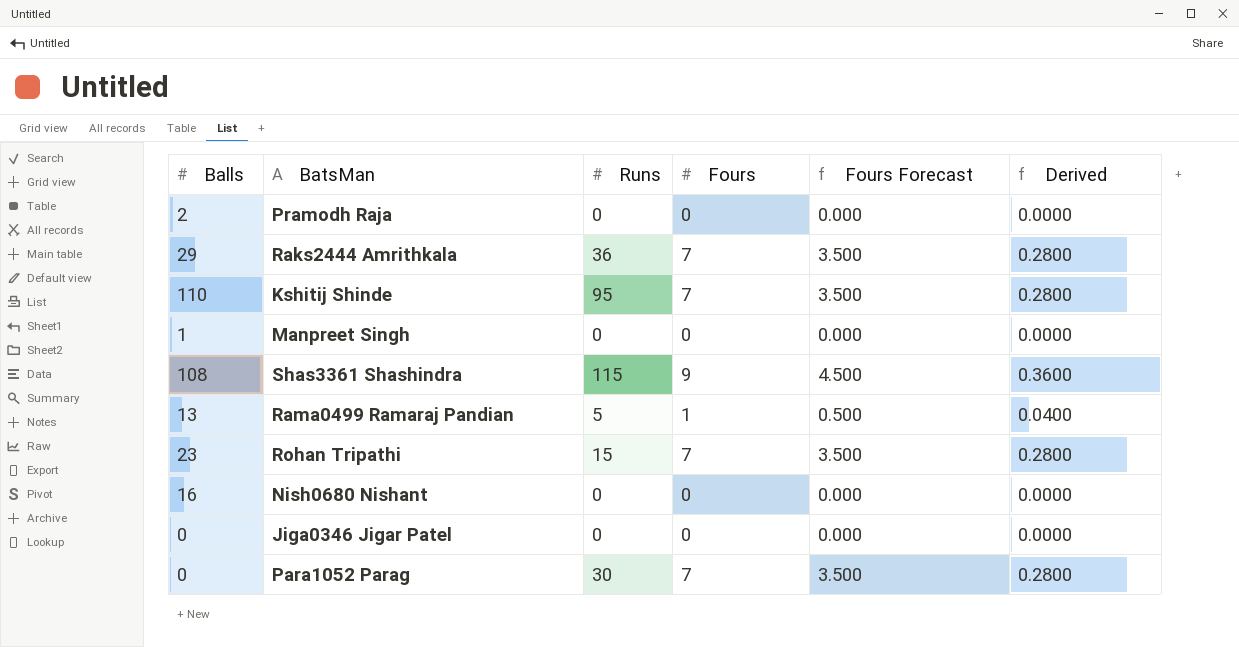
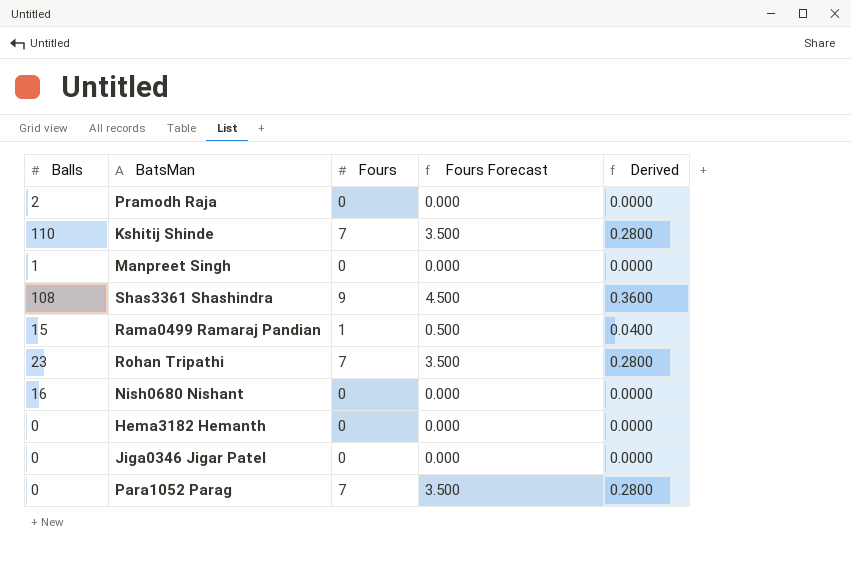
column Runs | position: 3 -> none
row Raks2444 Amrithkala: 29 | 36 | 7 | 3.500 | 0.2800 -> none
Rama0499 Ramaraj Pandian | Balls: 13 -> 15
row Hema3182 Hemanth: none -> 0 | 0 | 0.000 | 0.0000

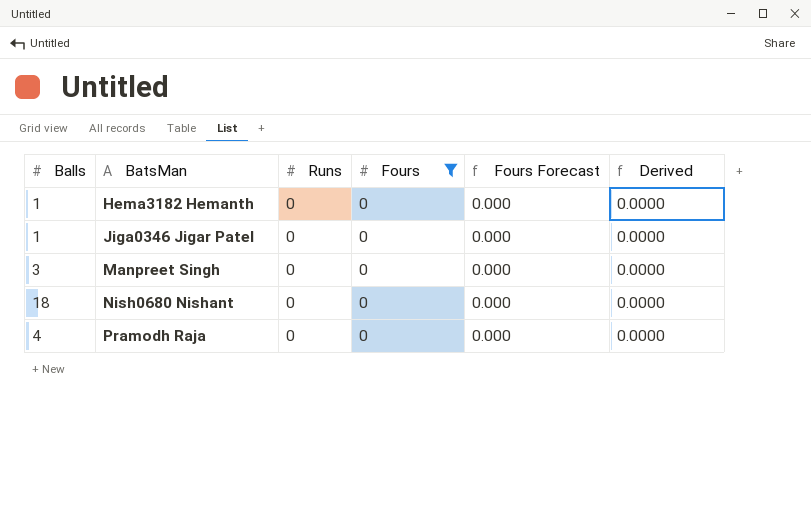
filter: none -> Fours = 0
row order: none -> BatsMan ascending
column Runs | position: none -> 3
Hema3182 Hemanth | Balls: 0 -> 1
Jiga0346 Jigar Patel | Balls: 0 -> 1
Manpreet Singh | Balls: 1 -> 3
Nish0680 Nishant | Balls: 16 -> 18
Pramodh Raja | Balls: 2 -> 4

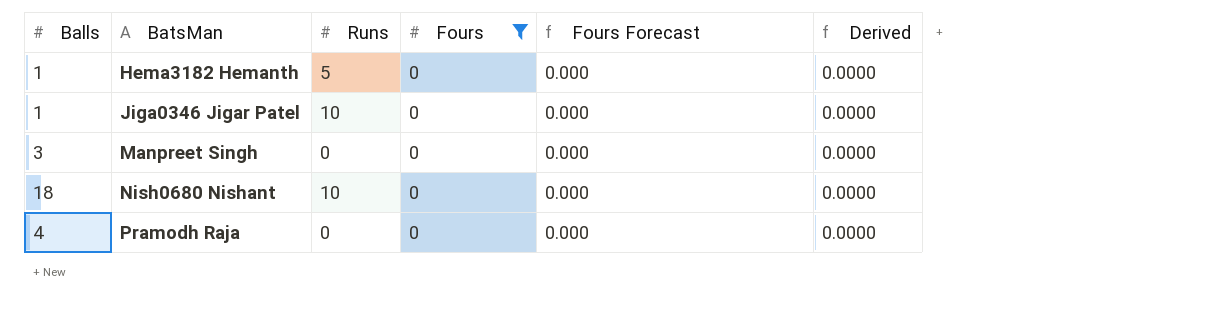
Hema3182 Hemanth | Runs: 0 -> 5
Jiga0346 Jigar Patel | Runs: 0 -> 10
Nish0680 Nishant | Runs: 0 -> 10

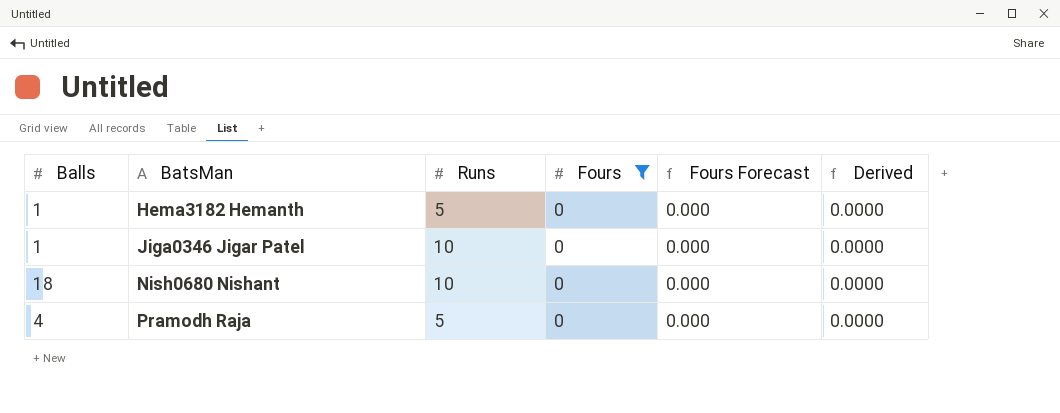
row Manpreet Singh: 3 | 0 | 0 | 0.000 | 0.0000 -> none
Pramodh Raja | Runs: 0 -> 5

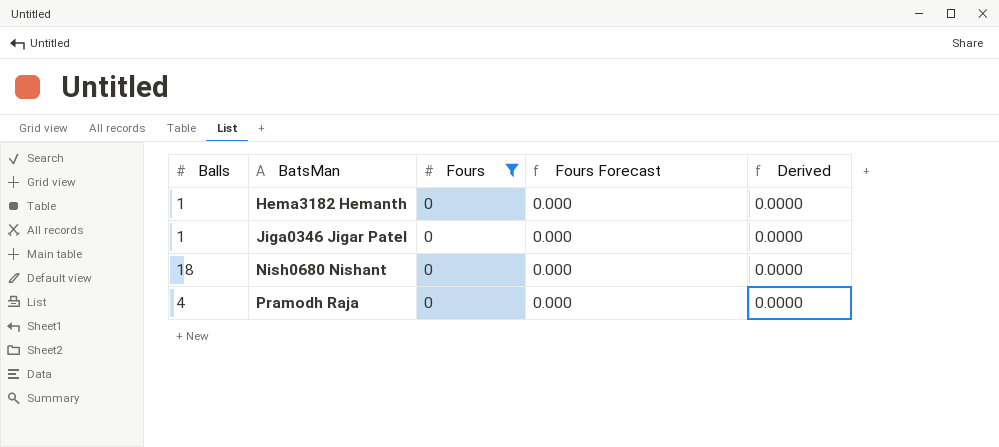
column Runs | position: 3 -> none

